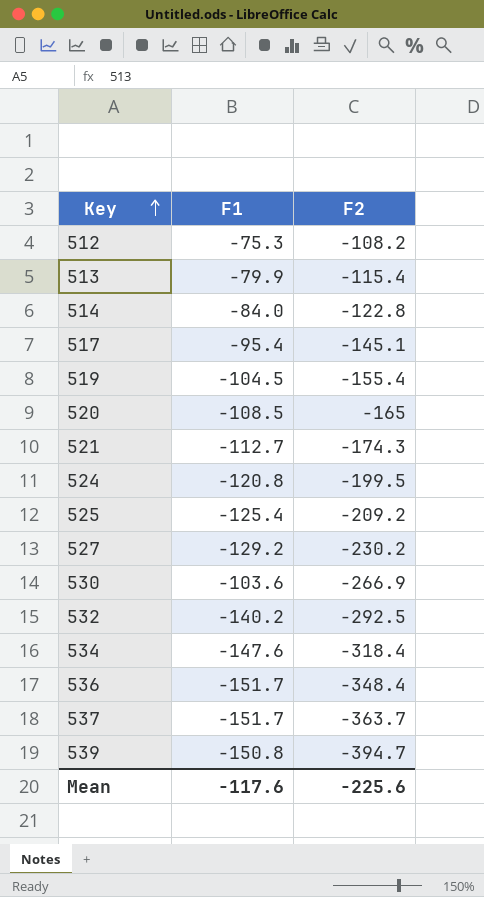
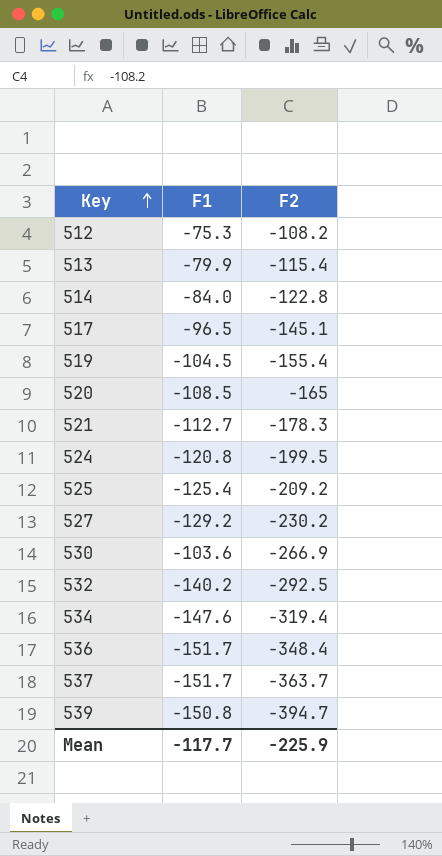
517 | F1: -95.4 -> -96.5
521 | F2: -174.3 -> -178.3
534 | F2: -318.4 -> -319.4
Mean | F1: -117.6 -> -117.7
Mean | F2: -225.6 -> -225.9

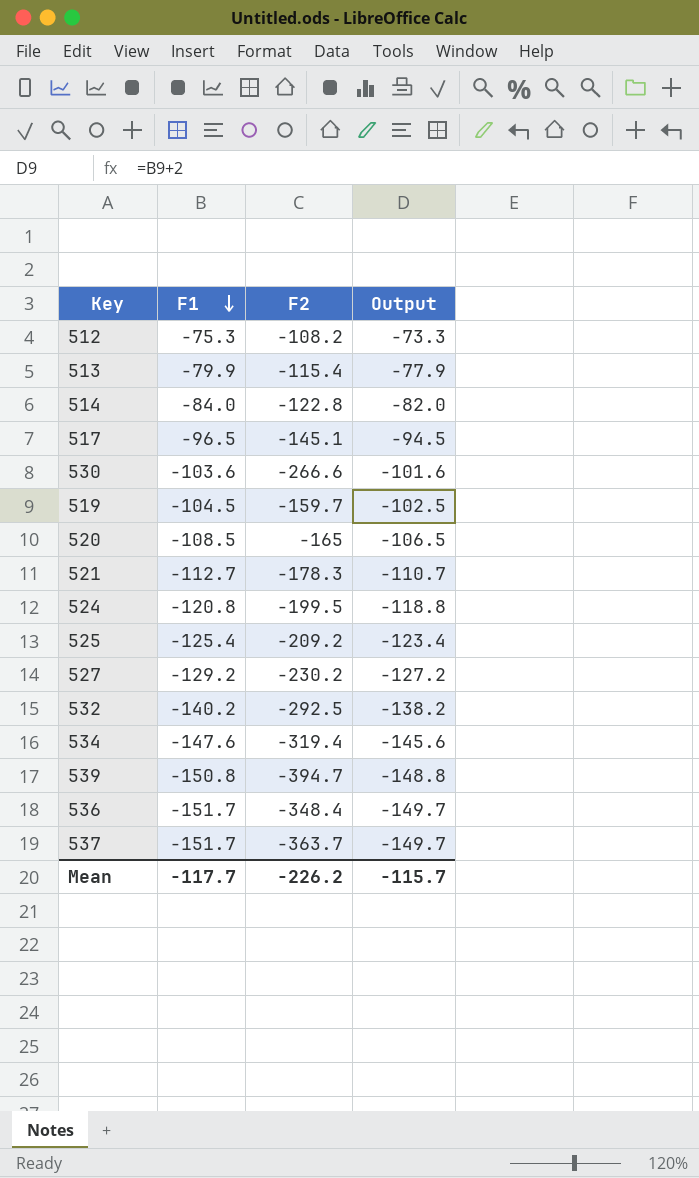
row order: Key ascending -> F1 descending
column Output | formula: none -> [F1] + 2
530 | F2: -266.9 -> -266.6
519 | F2: -155.4 -> -159.7
Mean | F2: -225.9 -> -226.2

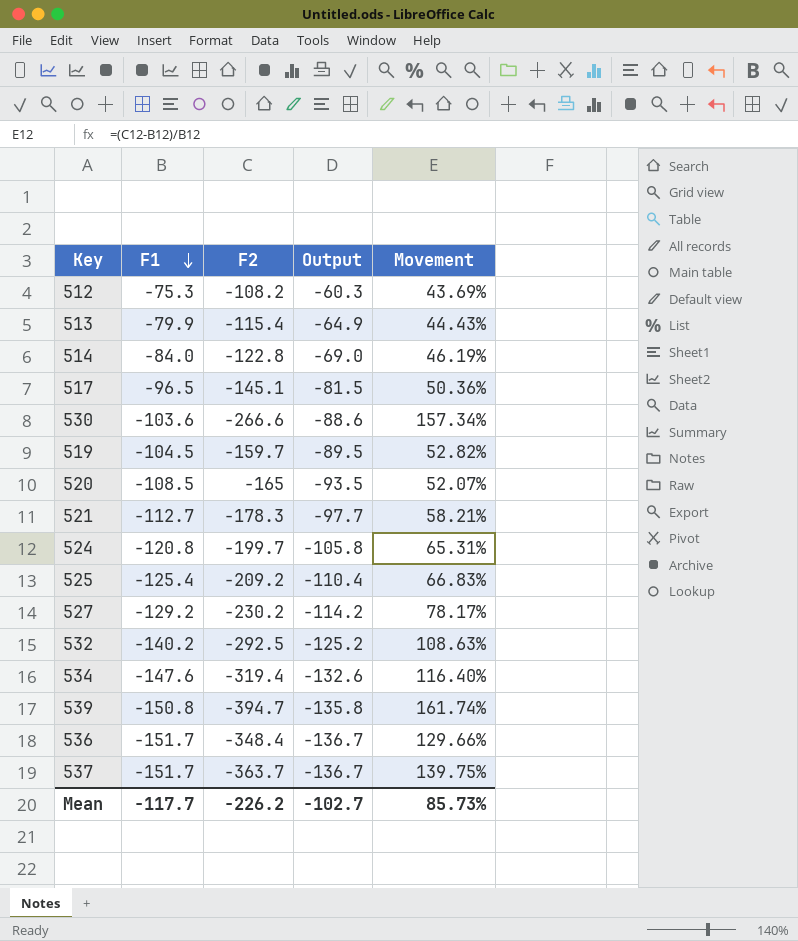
column Output | formula: [F1] + 2 -> [F1] + 15
column Movement | formula: none -> ([F2] - [F1]) / [F1]
524 | F2: -199.5 -> -199.7
Mean | Output: -115.7 -> -102.7

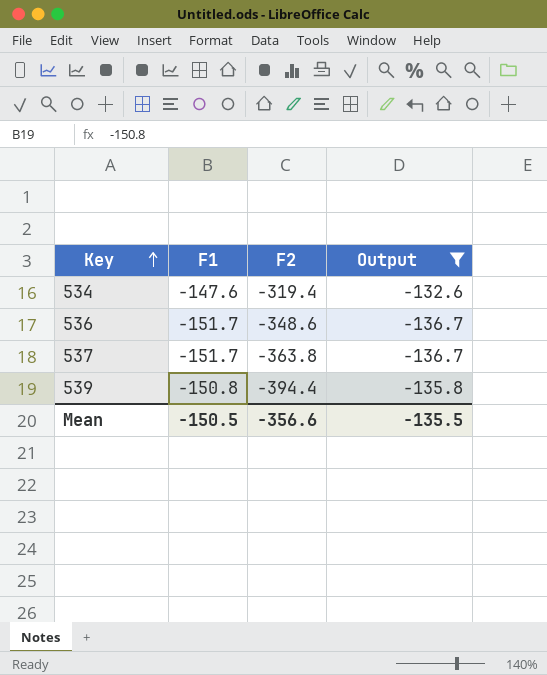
filter: none -> Output <= -132.6
row order: F1 descending -> Key ascending
column Movement | formula: ([F2] - [F1]) / [F1] -> none
536 | F2: -348.4 -> -348.6
537 | F2: -363.7 -> -363.8
539 | F2: -394.7 -> -394.4
Mean | F1: -117.7 -> -150.5
Mean | F2: -226.2 -> -356.6
Mean | Output: -102.7 -> -135.5

